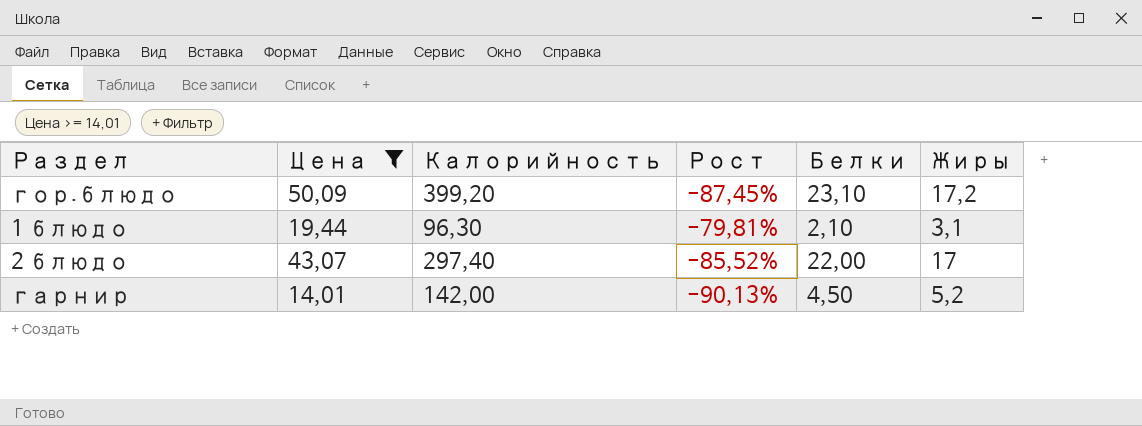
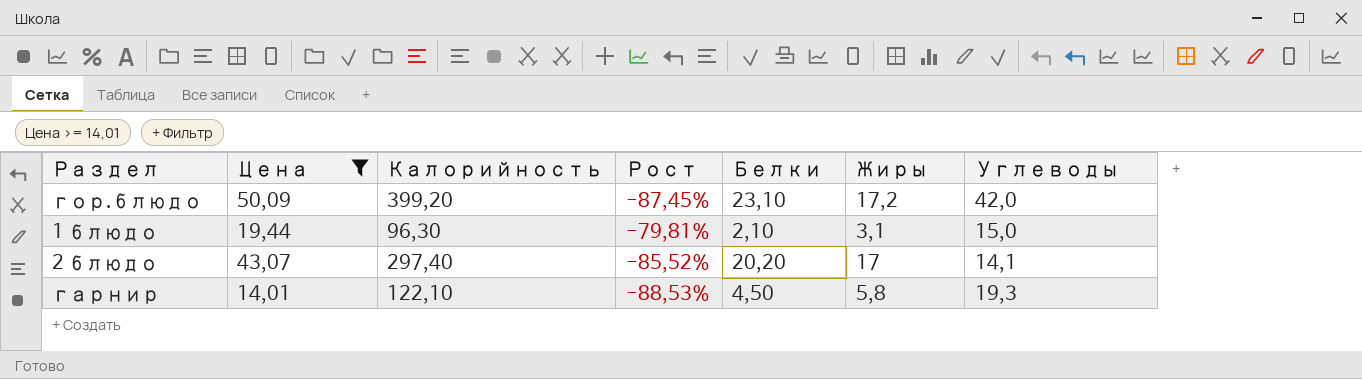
column Углеводы | position: none -> 7
2 блюдо | Белки: 22,00 -> 20,20
гарнир | Калорийность: 142,00 -> 122,10
гарнир | Рост: -90,13% -> -88,53%
гарнир | Жиры: 5,2 -> 5,8

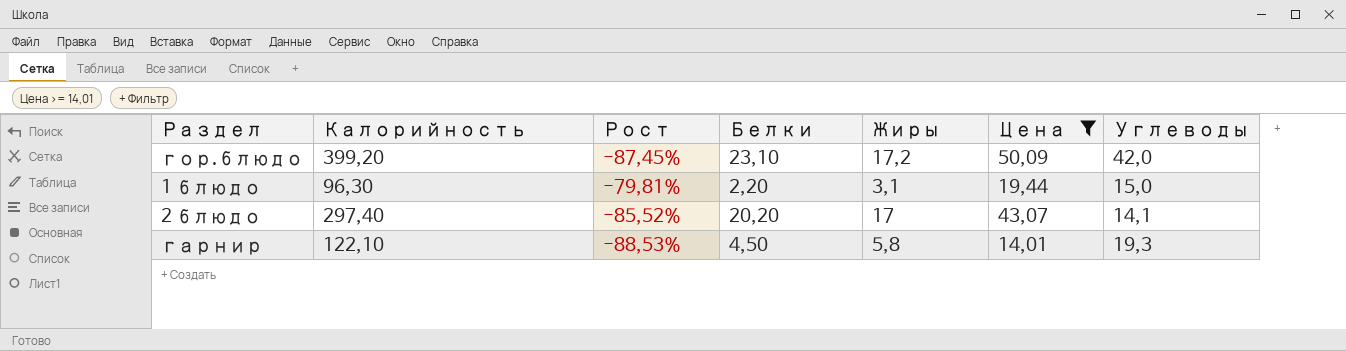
column Цена | position: 2 -> 6
1 блюдо | Белки: 2,10 -> 2,20

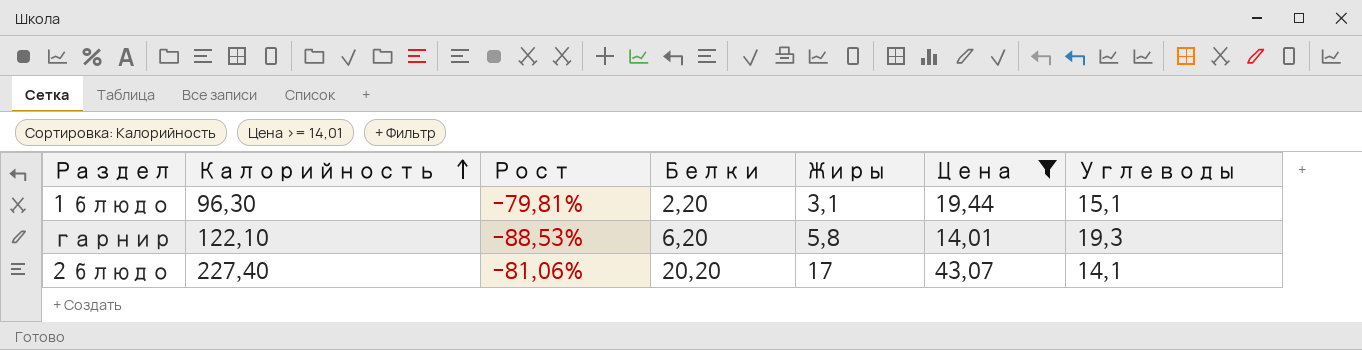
row order: none -> Калорийность ascending
row гор.блюдо: 399,20 | -87,45% | 23,10 | 17,2 | 50,09 | 42,0 -> none
1 блюдо | Углеводы: 15,0 -> 15,1
гарнир | Белки: 4,50 -> 6,20
2 блюдо | Калорийность: 297,40 -> 227,40
2 блюдо | Рост: -85,52% -> -81,06%

